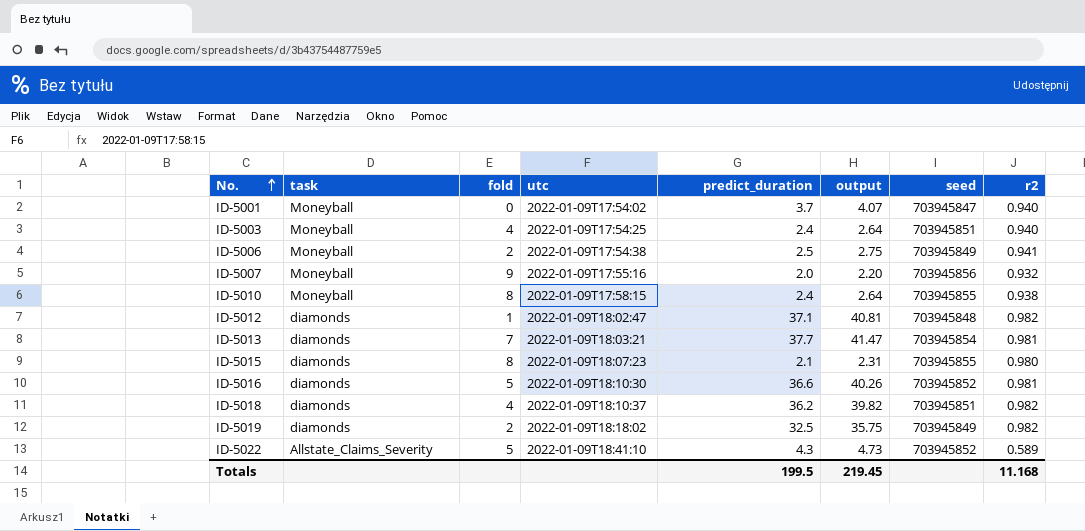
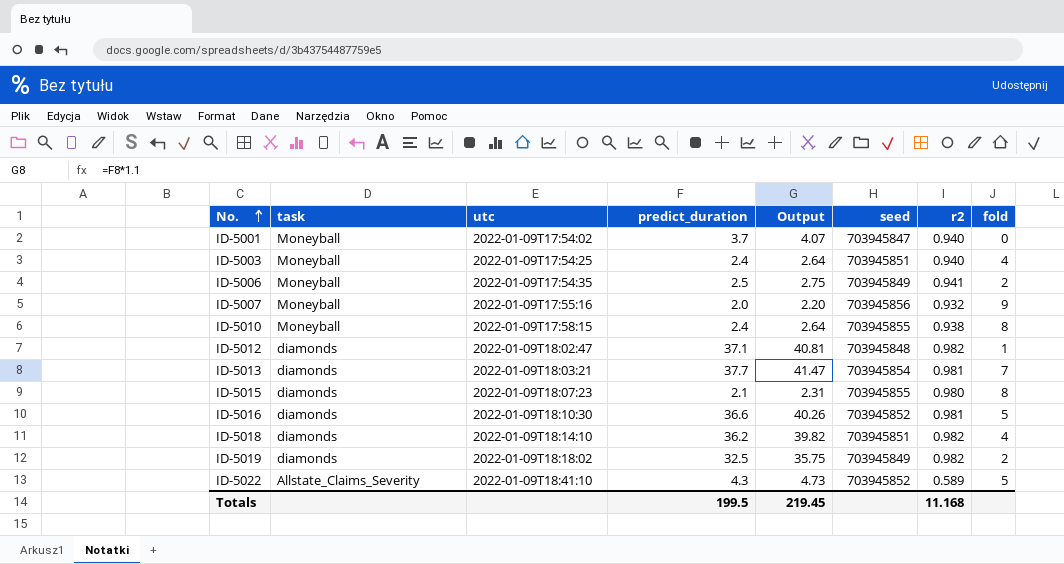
column name: output -> Output
column fold | position: 3 -> 8
ID-5006 | utc: 2022-01-09T17:54:38 -> 2022-01-09T17:54:35
ID-5018 | utc: 2022-01-09T18:10:37 -> 2022-01-09T18:14:10

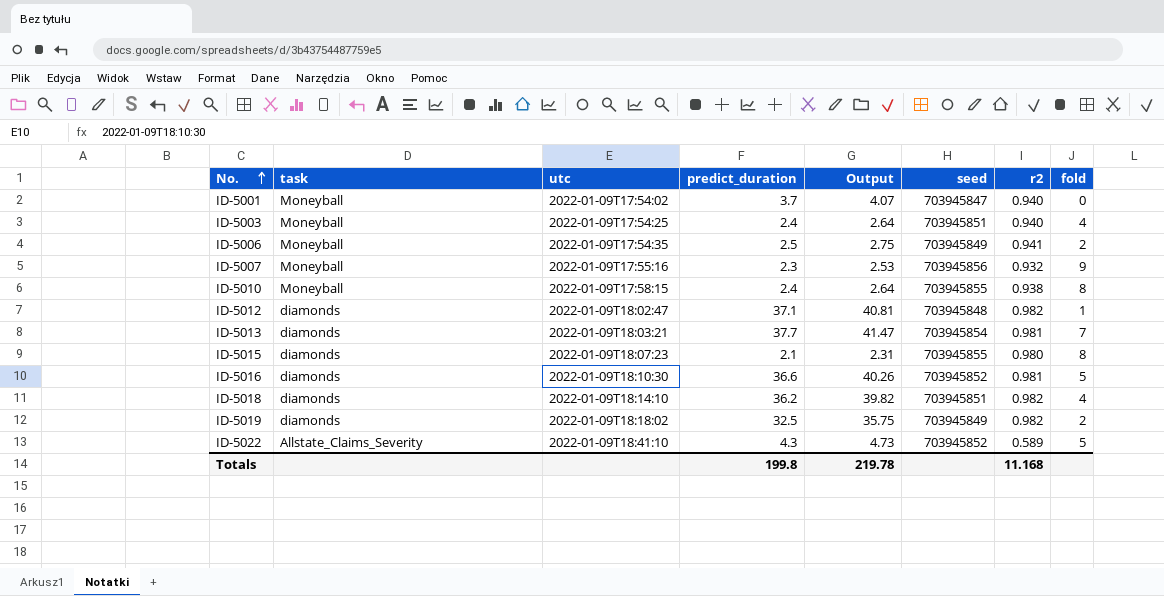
ID-5007 | predict_duration: 2.0 -> 2.3
ID-5007 | Output: 2.20 -> 2.53
Totals | predict_duration: 199.5 -> 199.8
Totals | Output: 219.45 -> 219.78

